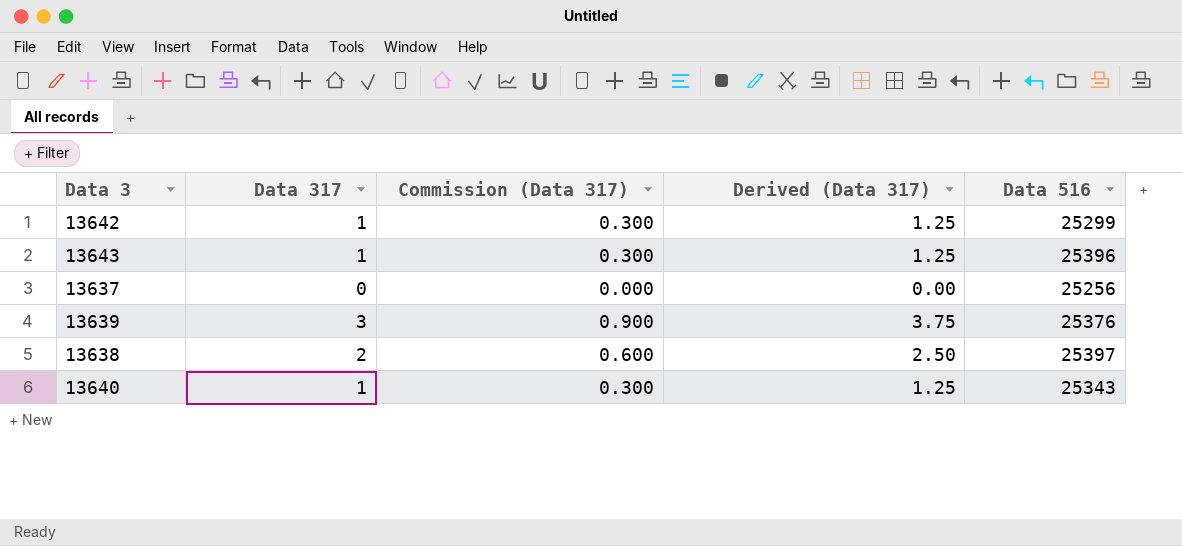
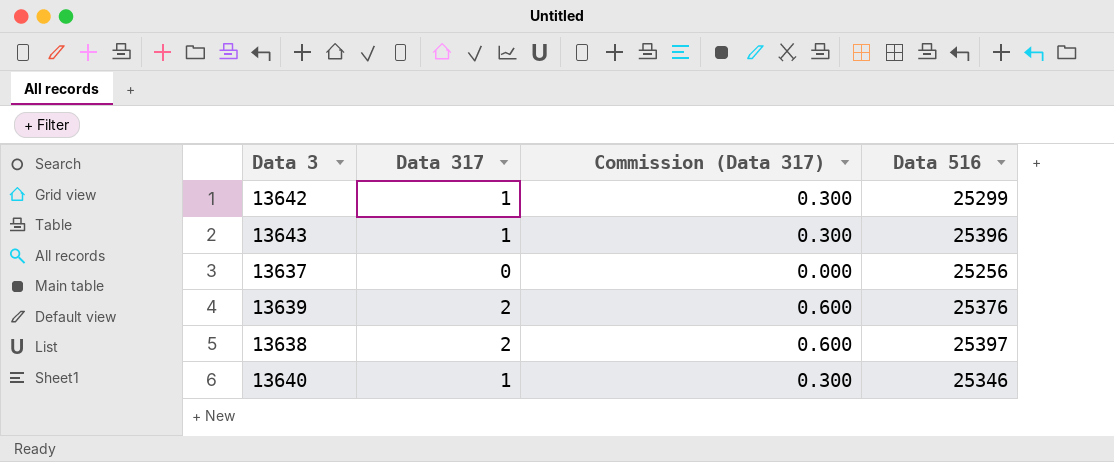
column Derived (Data 317) | formula: [Data 317] * 1.25 -> none
13639 | Data 317: 3 -> 2
13639 | Commission (Data 317): 0.900 -> 0.600
13640 | Data 516: 25343 -> 25346

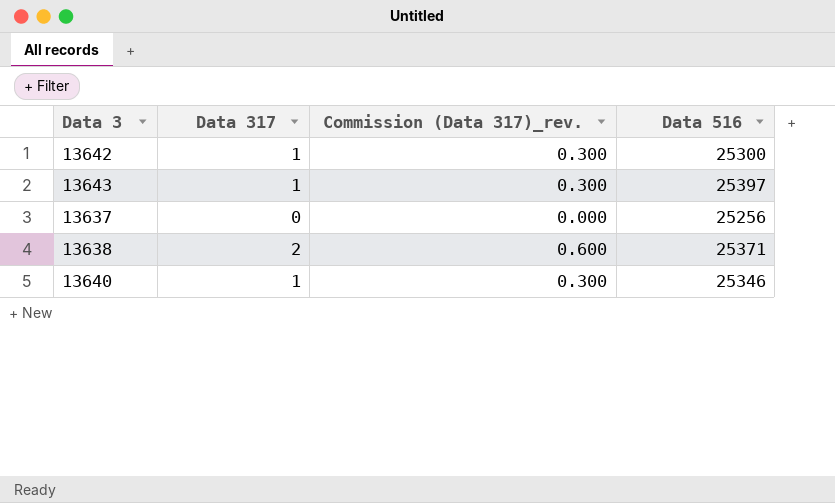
column name: Commission (Data 317) -> Commission (Data 317)_rev.
row 13639: 2 | 0.600 | 25376 -> none
13642 | Data 516: 25299 -> 25300
13643 | Data 516: 25396 -> 25397
13638 | Data 516: 25397 -> 25371

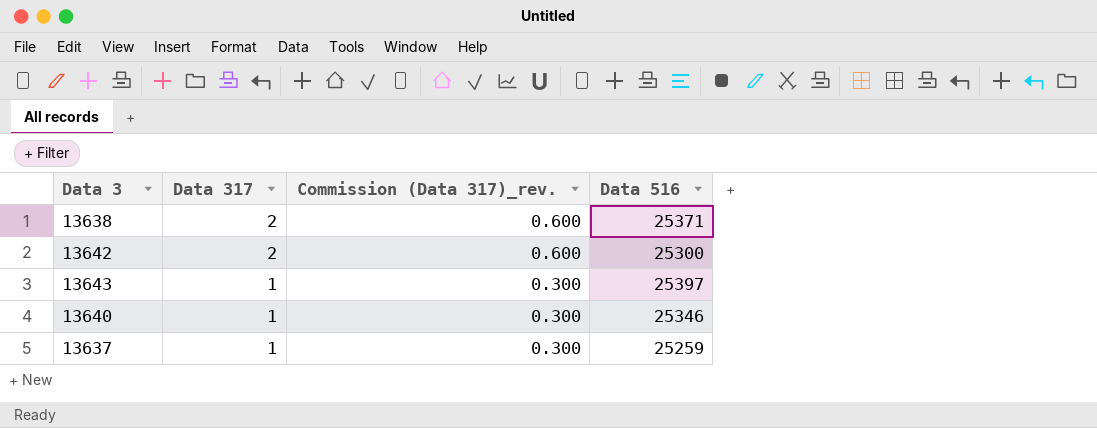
row order: none -> Data 317 descending
13642 | Data 317: 1 -> 2
13642 | Commission (Data 317)_rev.: 0.300 -> 0.600
13637 | Data 317: 0 -> 1
13637 | Commission (Data 317)_rev.: 0.000 -> 0.300
13637 | Data 516: 25256 -> 25259

